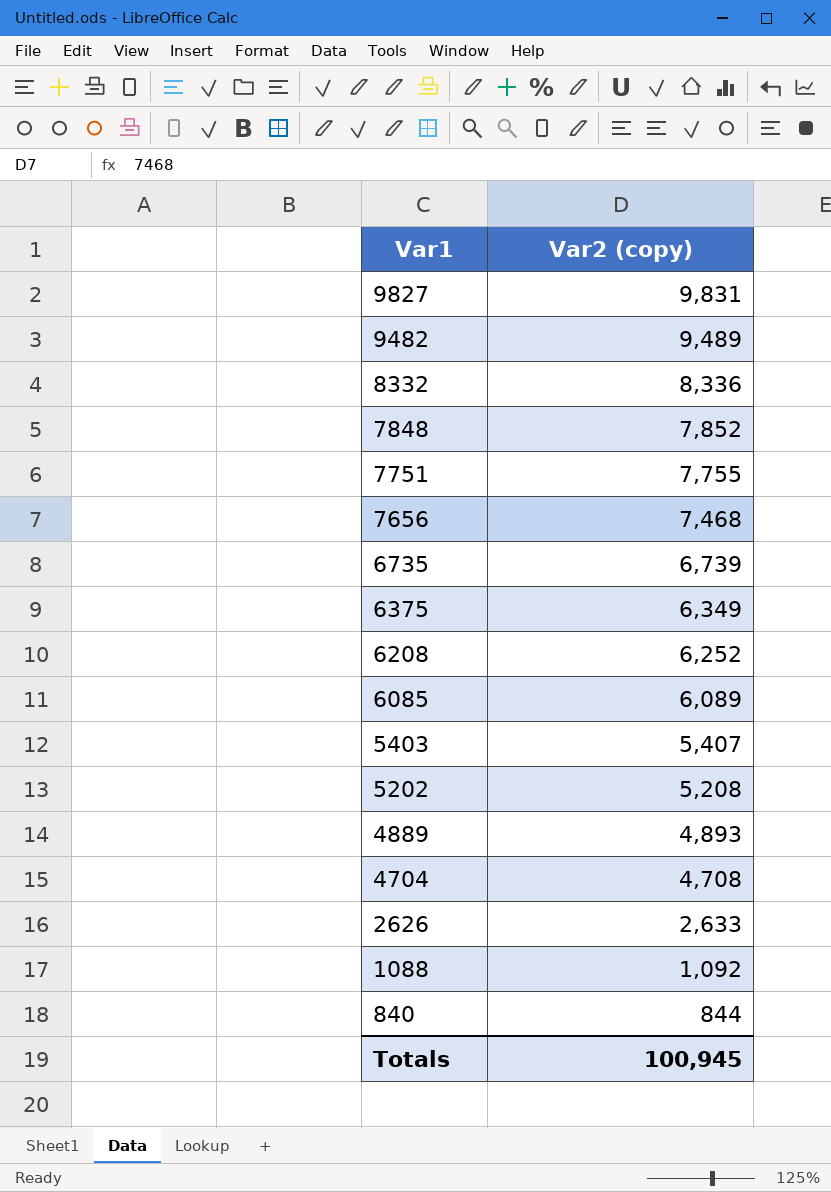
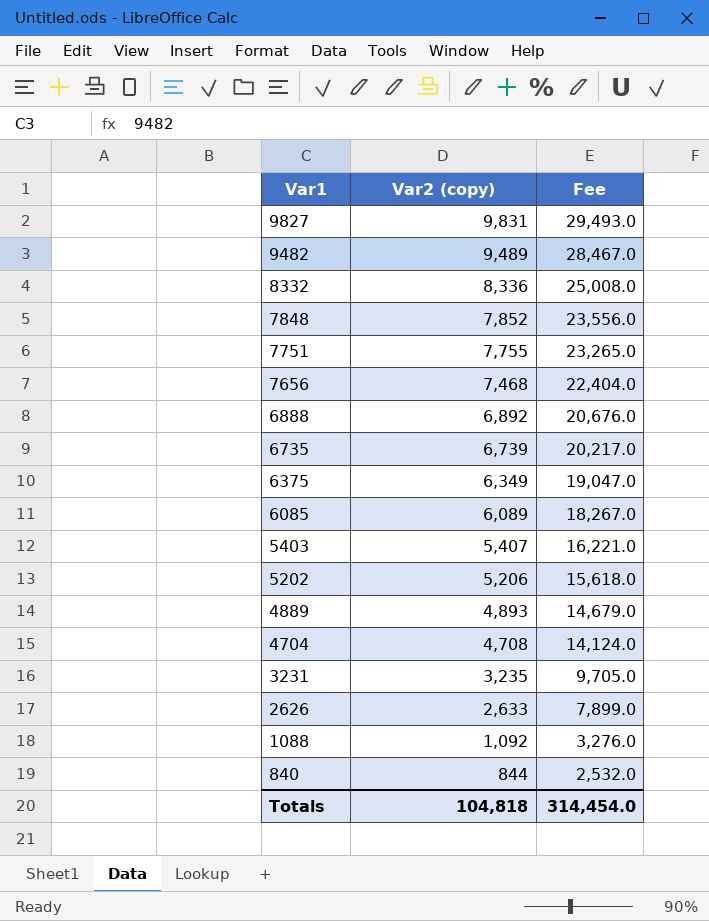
column Fee | formula: none -> [Var2 (copy)] * 3
row 6208: 6,252 -> none
row 6888: none -> 6,892 | 20,676.0
5202 | Var2 (copy): 5,208 -> 5,206
row 3231: none -> 3,235 | 9,705.0
Totals | Var2 (copy): 100,945 -> 104,818

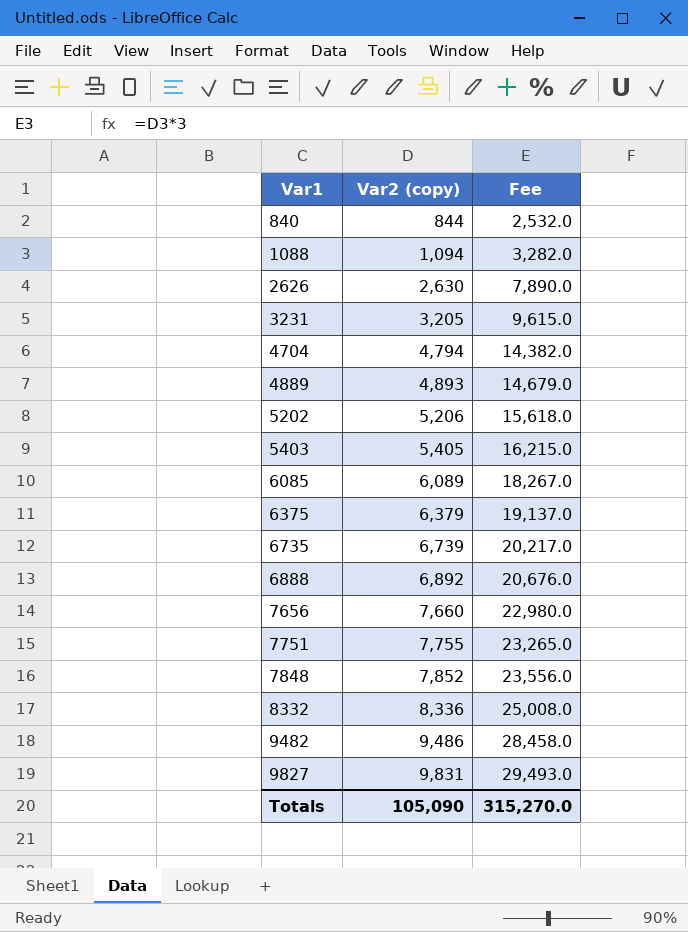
row order: Var1 descending -> Var1 ascending
1088 | Var2 (copy): 1,092 -> 1,094
1088 | Fee: 3,276.0 -> 3,282.0
2626 | Var2 (copy): 2,633 -> 2,630
2626 | Fee: 7,899.0 -> 7,890.0
3231 | Var2 (copy): 3,235 -> 3,205
3231 | Fee: 9,705.0 -> 9,615.0
4704 | Var2 (copy): 4,708 -> 4,794
4704 | Fee: 14,124.0 -> 14,382.0
5403 | Var2 (copy): 5,407 -> 5,405
5403 | Fee: 16,221.0 -> 16,215.0
6375 | Var2 (copy): 6,349 -> 6,379
6375 | Fee: 19,047.0 -> 19,137.0
7656 | Var2 (copy): 7,468 -> 7,660
7656 | Fee: 22,404.0 -> 22,980.0
9482 | Var2 (copy): 9,489 -> 9,486
9482 | Fee: 28,467.0 -> 28,458.0
Totals | Var2 (copy): 104,818 -> 105,090
Totals | Fee: 314,454.0 -> 315,270.0

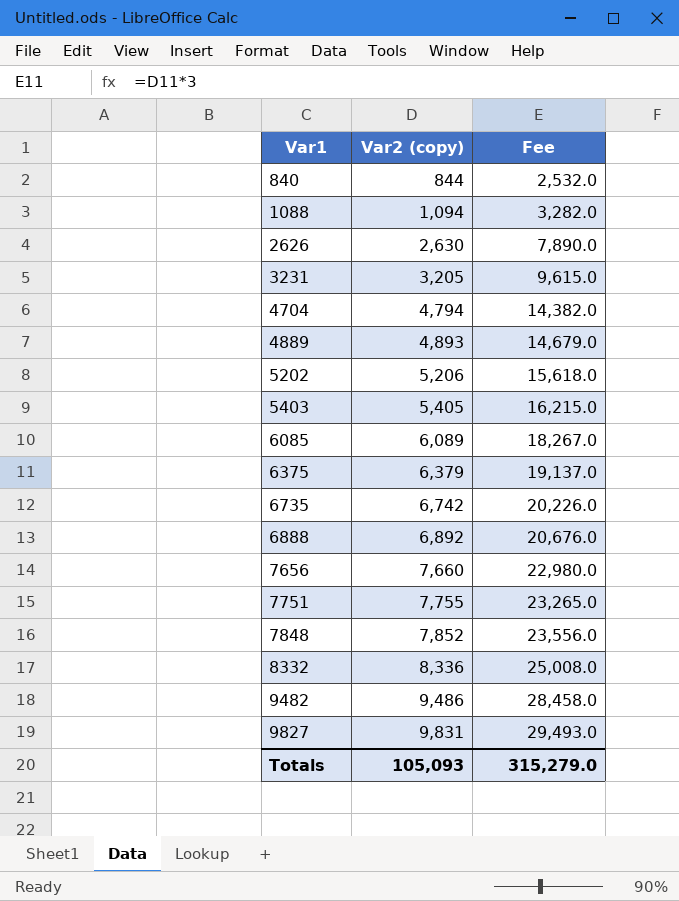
6735 | Var2 (copy): 6,739 -> 6,742
6735 | Fee: 20,217.0 -> 20,226.0
Totals | Var2 (copy): 105,090 -> 105,093
Totals | Fee: 315,270.0 -> 315,279.0

